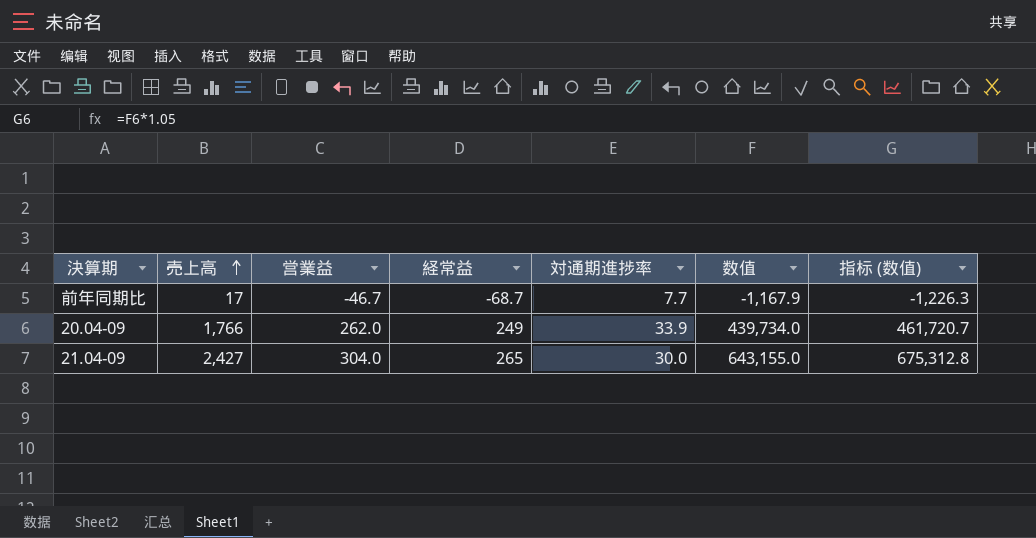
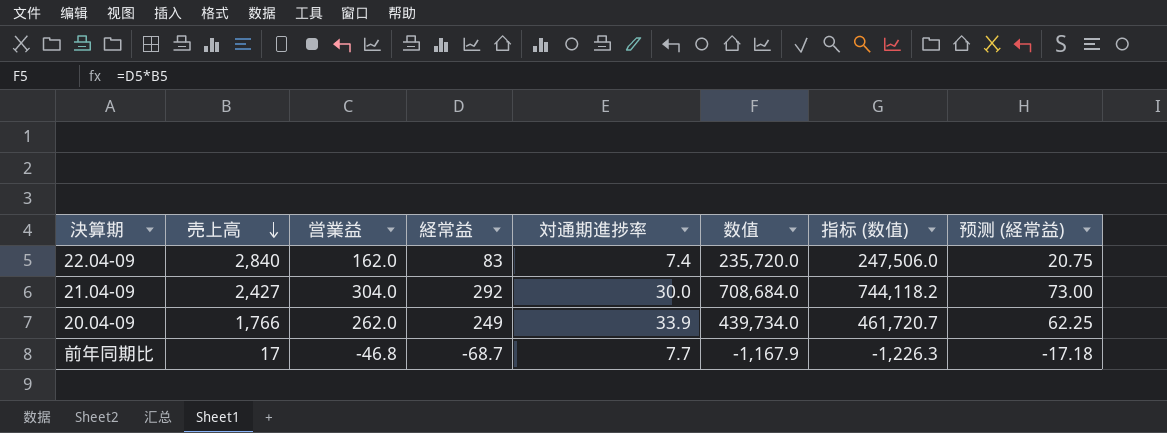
row order: 売上高 ascending -> 売上高 descending
column 预测 (経常益) | formula: none -> [経常益] * 0.25
row 22.04-09: none -> 2,840 | 162.0 | 83 | 7.4 | 235,720.0 | 247,506.0 | 20.75
21.04-09 | 経常益: 265 -> 292
21.04-09 | 数值: 643,155.0 -> 708,684.0
21.04-09 | 指标 (数值): 675,312.8 -> 744,118.2
前年同期比 | 営業益: -46.7 -> -46.8

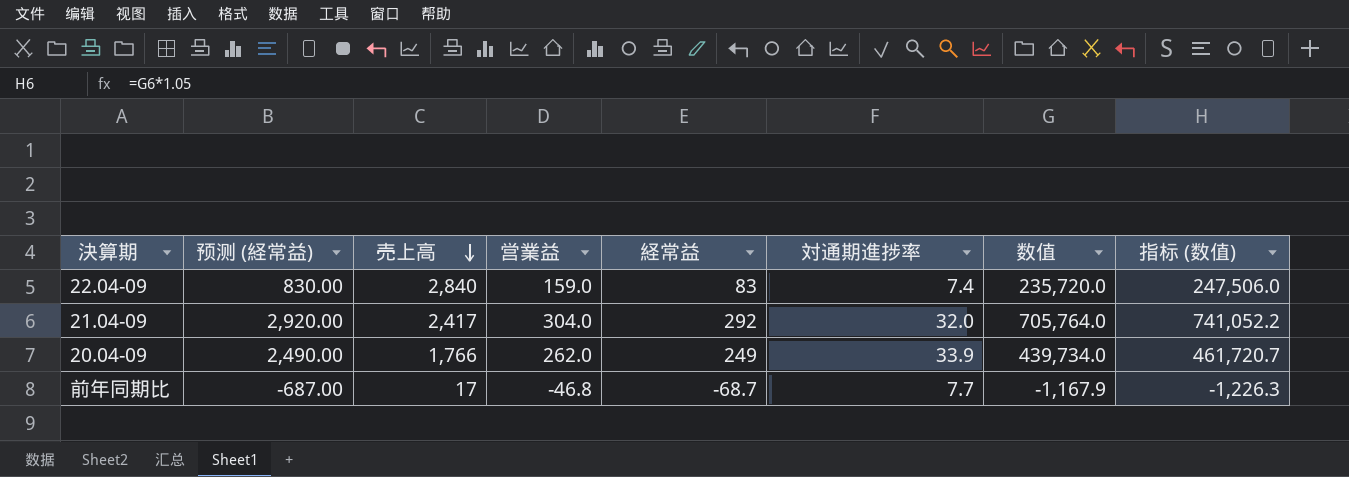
column 预测 (経常益) | formula: [経常益] * 0.25 -> [経常益] * 10
column 预测 (経常益) | position: 8 -> 2
22.04-09 | 営業益: 162.0 -> 159.0
21.04-09 | 売上高: 2,427 -> 2,417
21.04-09 | 対通期進捗率: 30.0 -> 32.0
21.04-09 | 数值: 708,684.0 -> 705,764.0
21.04-09 | 指标 (数值): 744,118.2 -> 741,052.2

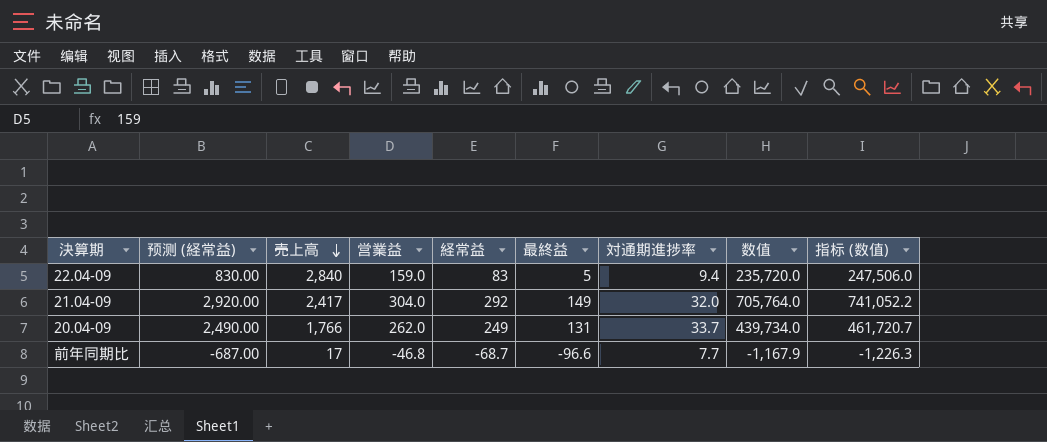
column 最終益 | position: none -> 6
22.04-09 | 対通期進捗率: 7.4 -> 9.4
20.04-09 | 対通期進捗率: 33.9 -> 33.7

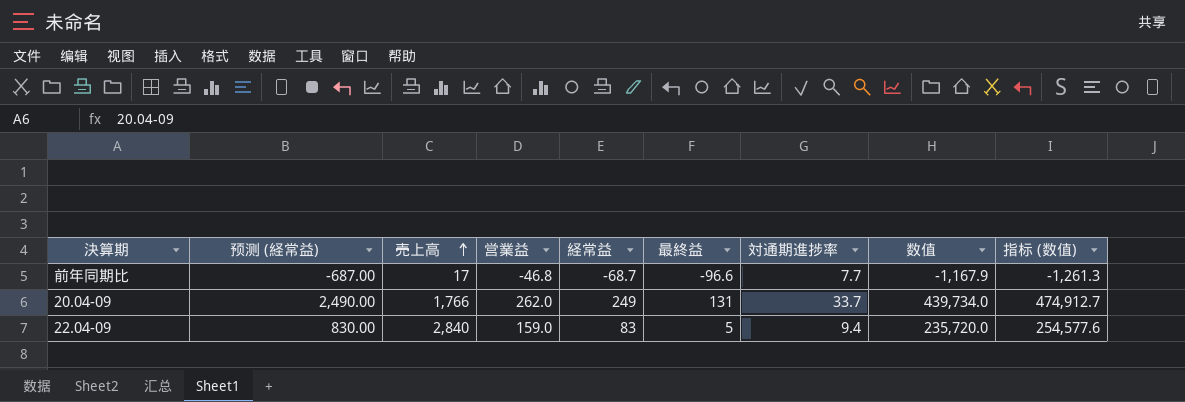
row order: 売上高 descending -> 売上高 ascending
column 指标 (数值) | formula: [数值] * 1.05 -> [数值] * 1.08
row 21.04-09: 2,920.00 | 2,417 | 304.0 | 292 | 149 | 32.0 | 705,764.0 | 741,052.2 -> none

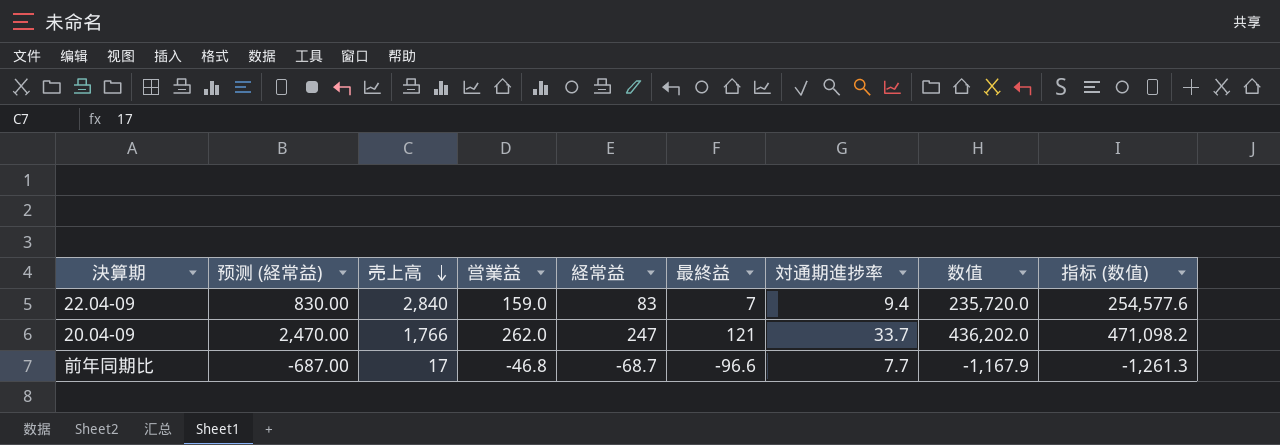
row order: 売上高 ascending -> 売上高 descending
22.04-09 | 最終益: 5 -> 7
20.04-09 | 预测 (経常益): 2,490.00 -> 2,470.00
20.04-09 | 経常益: 249 -> 247
20.04-09 | 最終益: 131 -> 121
20.04-09 | 数值: 439,734.0 -> 436,202.0
20.04-09 | 指标 (数值): 474,912.7 -> 471,098.2

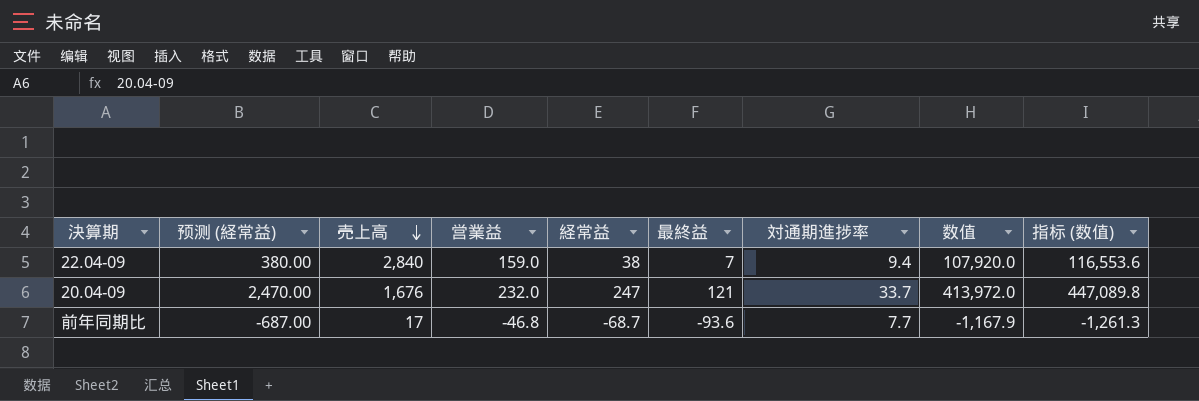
22.04-09 | 预测 (経常益): 830.00 -> 380.00
22.04-09 | 経常益: 83 -> 38
22.04-09 | 数值: 235,720.0 -> 107,920.0
22.04-09 | 指标 (数值): 254,577.6 -> 116,553.6
20.04-09 | 売上高: 1,766 -> 1,676
20.04-09 | 営業益: 262.0 -> 232.0
20.04-09 | 数值: 436,202.0 -> 413,972.0
20.04-09 | 指标 (数值): 471,098.2 -> 447,089.8
前年同期比 | 最終益: -96.6 -> -93.6

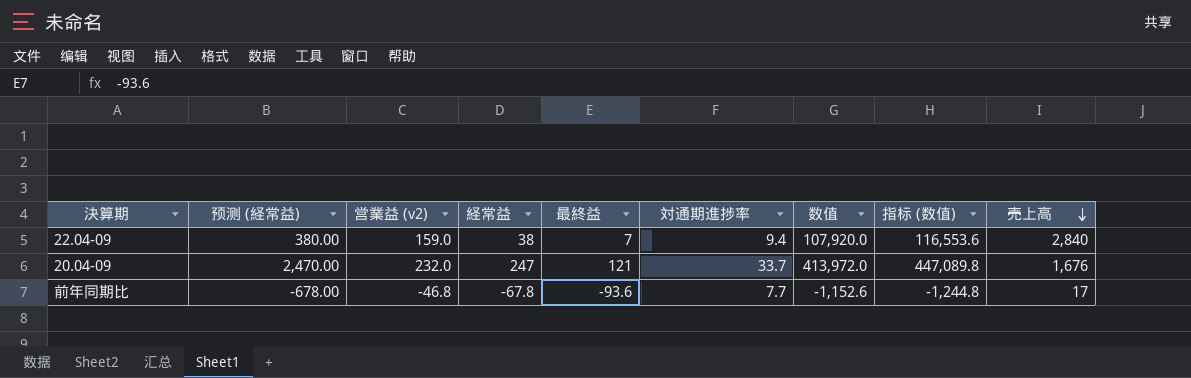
column name: 営業益 -> 営業益 (v2)
column 売上高 | position: 3 -> 9
前年同期比 | 预测 (経常益): -687.00 -> -678.00
前年同期比 | 経常益: -68.7 -> -67.8
前年同期比 | 数值: -1,167.9 -> -1,152.6
前年同期比 | 指标 (数值): -1,261.3 -> -1,244.8

